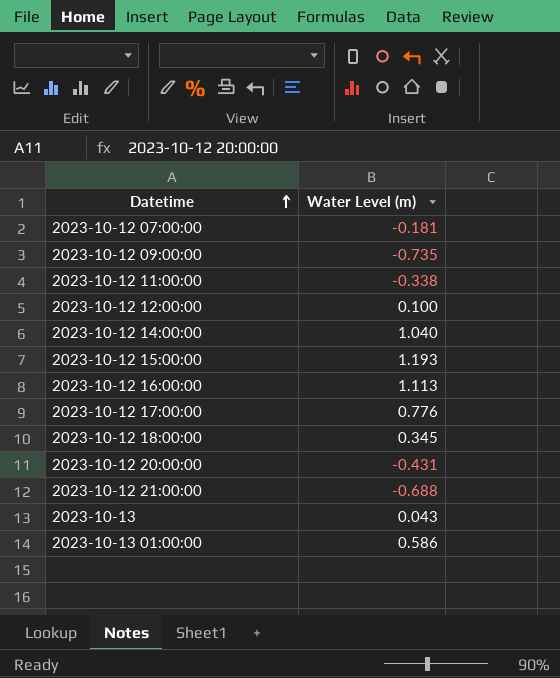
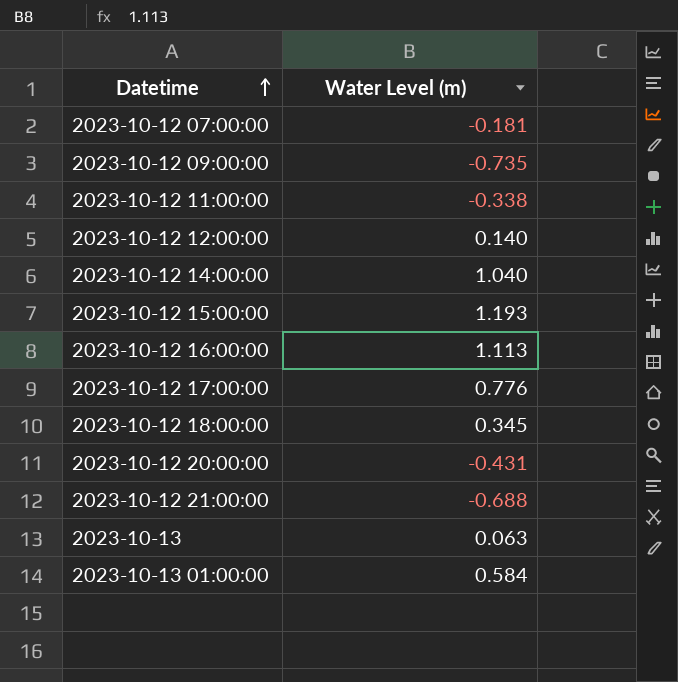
2023-10-12 12:00:00 | Water Level (m): 0.100 -> 0.140
2023-10-13 | Water Level (m): 0.043 -> 0.063
2023-10-13 01:00:00 | Water Level (m): 0.586 -> 0.584

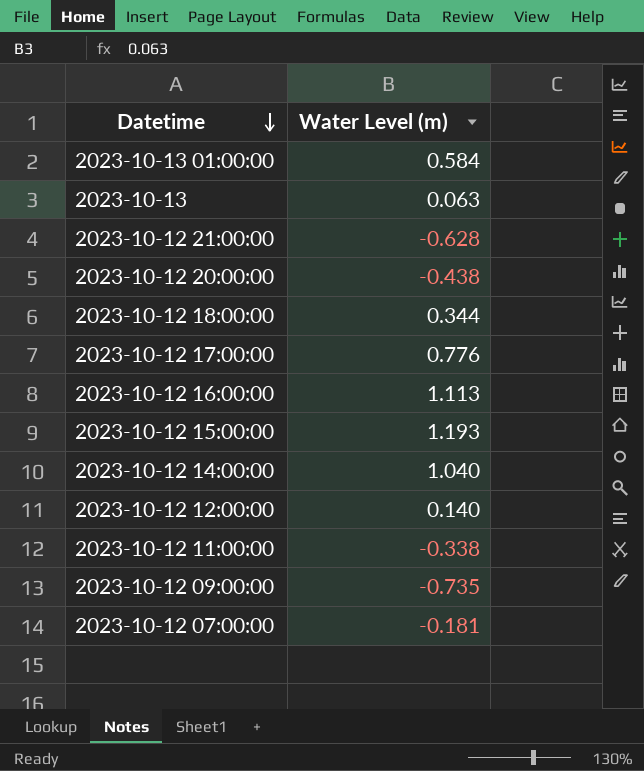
row order: Datetime ascending -> Datetime descending
2023-10-12 21:00:00 | Water Level (m): -0.688 -> -0.628
2023-10-12 20:00:00 | Water Level (m): -0.431 -> -0.438
2023-10-12 18:00:00 | Water Level (m): 0.345 -> 0.344

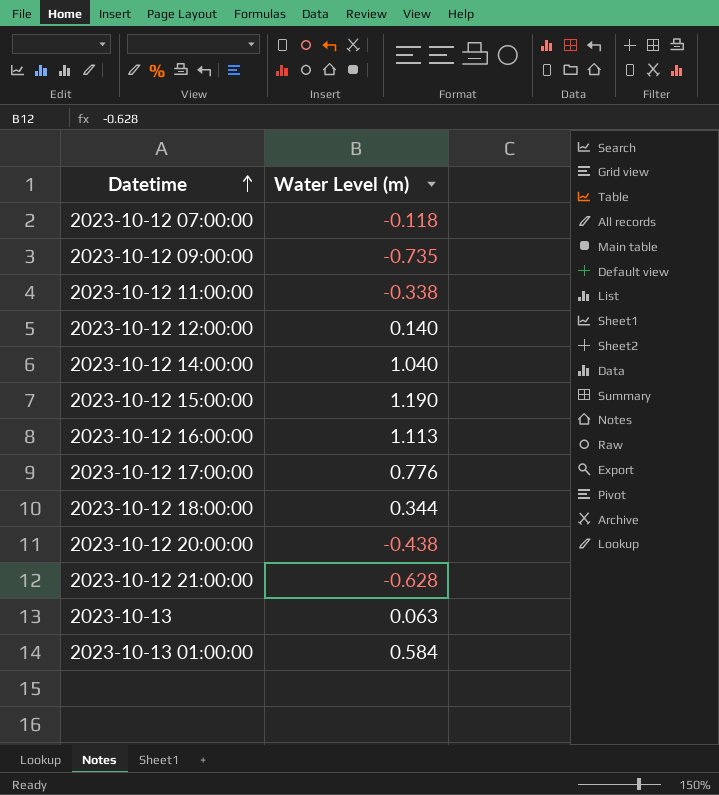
row order: Datetime descending -> Datetime ascending
2023-10-12 07:00:00 | Water Level (m): -0.181 -> -0.118
2023-10-12 15:00:00 | Water Level (m): 1.193 -> 1.190

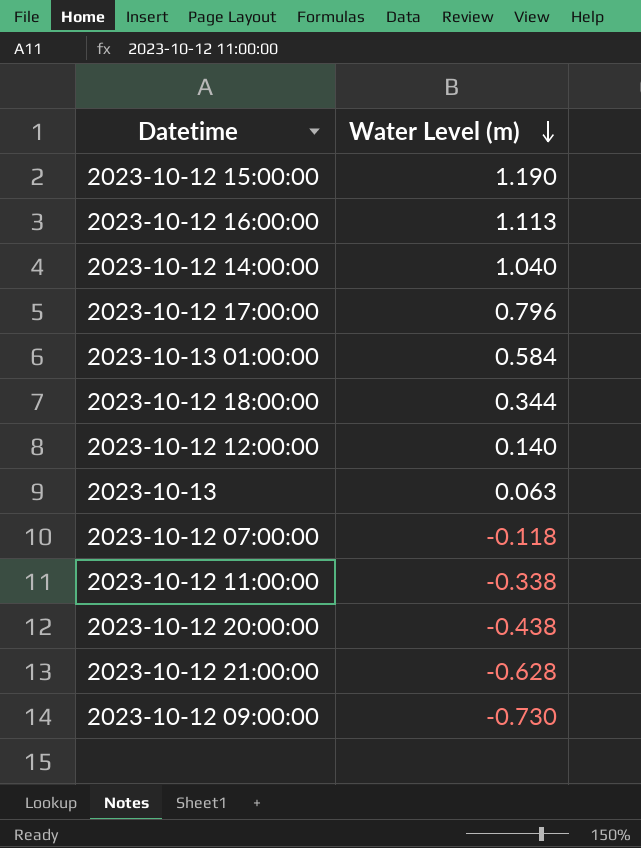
row order: Datetime ascending -> Water Level (m) descending
2023-10-12 17:00:00 | Water Level (m): 0.776 -> 0.796
2023-10-12 09:00:00 | Water Level (m): -0.735 -> -0.730

